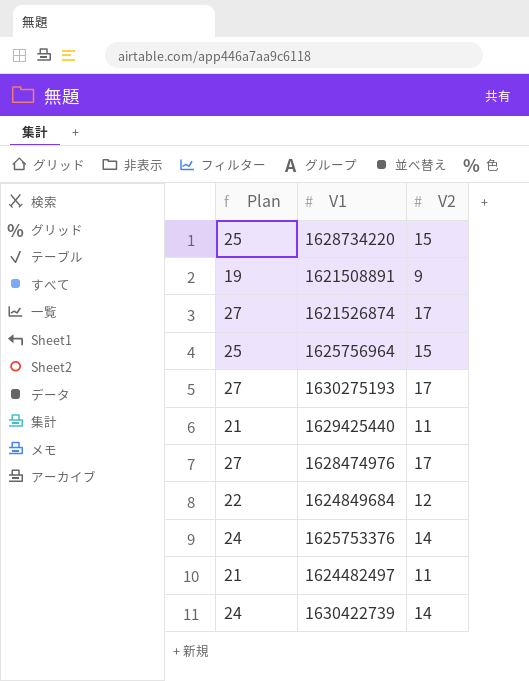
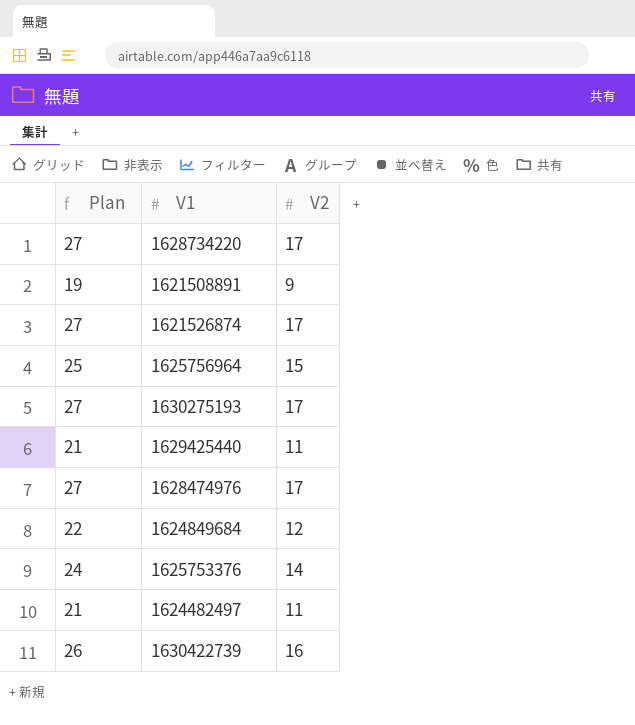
1628734220 | Plan: 25 -> 27
1628734220 | V2: 15 -> 17
1630422739 | Plan: 24 -> 26
1630422739 | V2: 14 -> 16

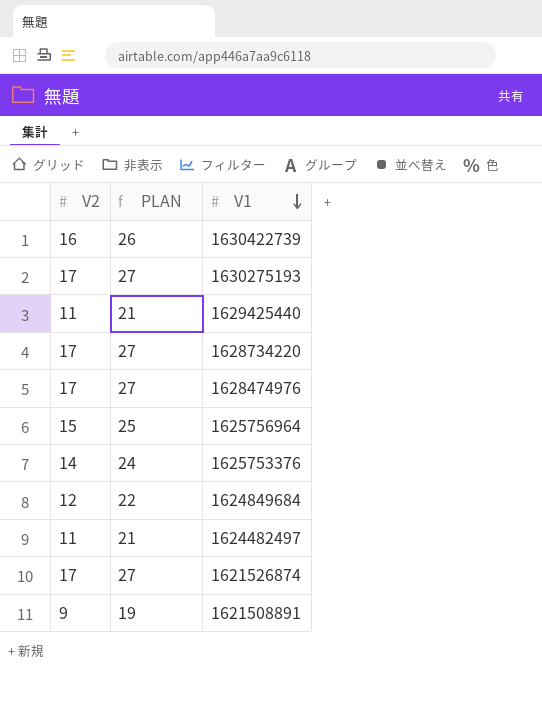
row order: none -> V1 descending
column V2 | position: 3 -> 1
column name: Plan -> PLAN

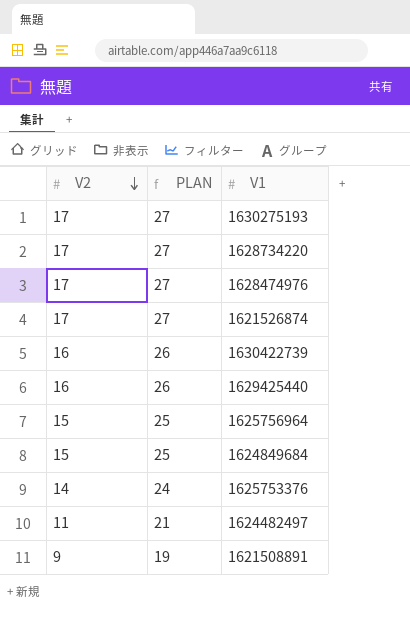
row order: V1 descending -> V2 descending
1629425440 | V2: 11 -> 16
1629425440 | PLAN: 21 -> 26
1624849684 | V2: 12 -> 15
1624849684 | PLAN: 22 -> 25

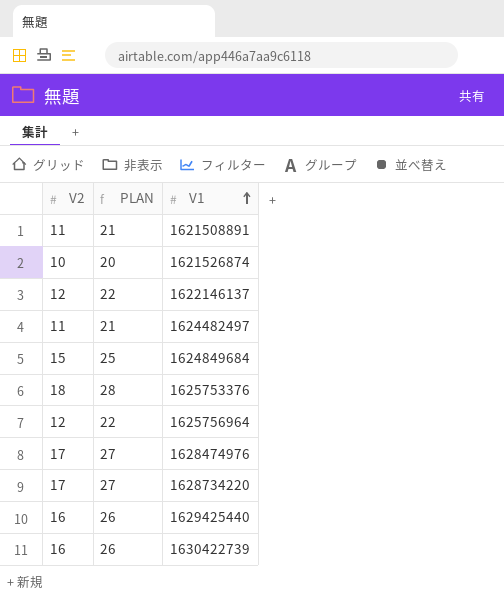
row order: V2 descending -> V1 ascending
row 1630275193: 17 | 27 -> none
1621508891 | V2: 9 -> 11
1621508891 | PLAN: 19 -> 21
1621526874 | V2: 17 -> 10
1621526874 | PLAN: 27 -> 20
row 1622146137: none -> 12 | 22
1625753376 | V2: 14 -> 18
1625753376 | PLAN: 24 -> 28
1625756964 | V2: 15 -> 12
1625756964 | PLAN: 25 -> 22

